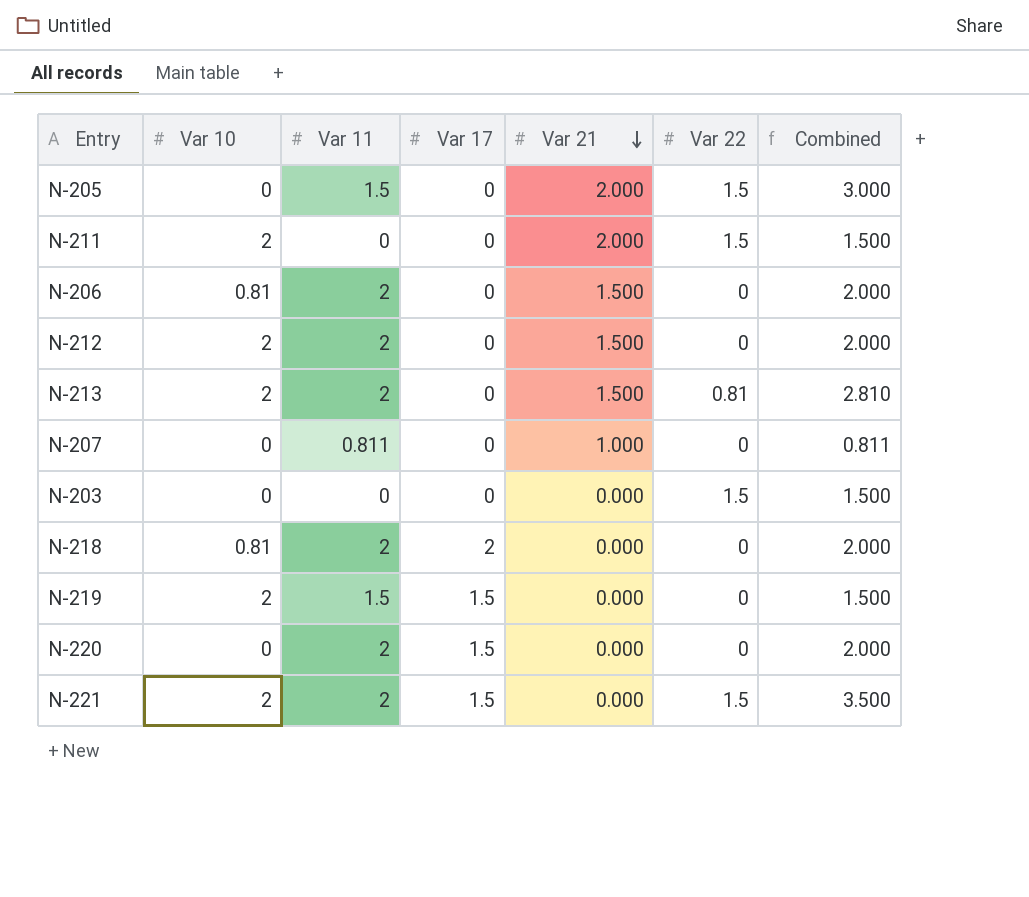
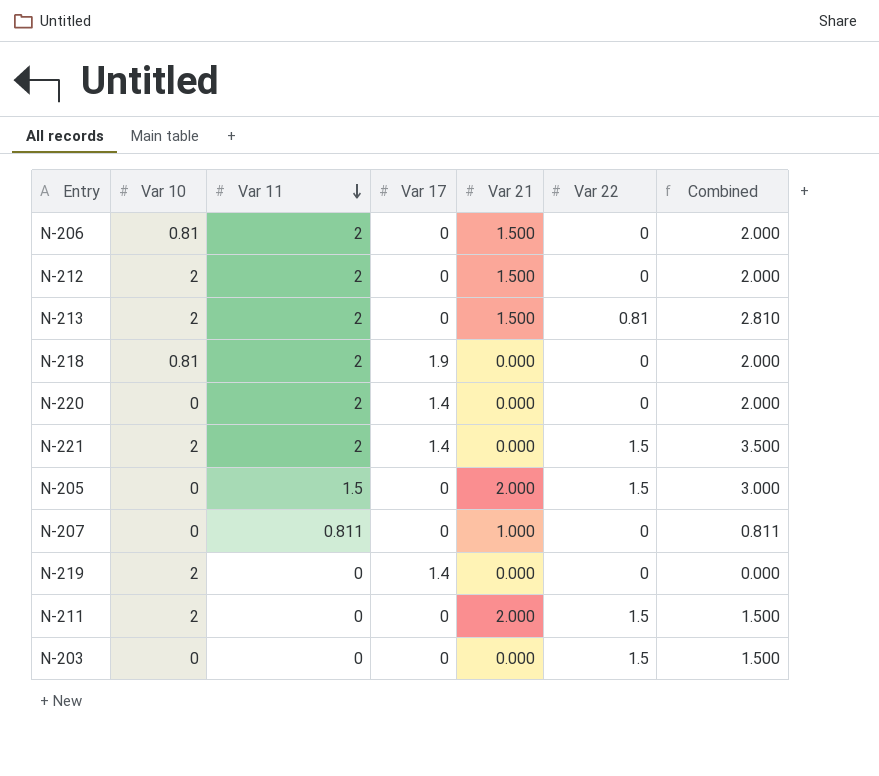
row order: Var 21 descending -> Var 11 descending
N-218 | Var 17: 2 -> 1.9
N-220 | Var 17: 1.5 -> 1.4
N-221 | Var 17: 1.5 -> 1.4
N-219 | Var 11: 1.5 -> 0
N-219 | Var 17: 1.5 -> 1.4
N-219 | Combined: 1.500 -> 0.000

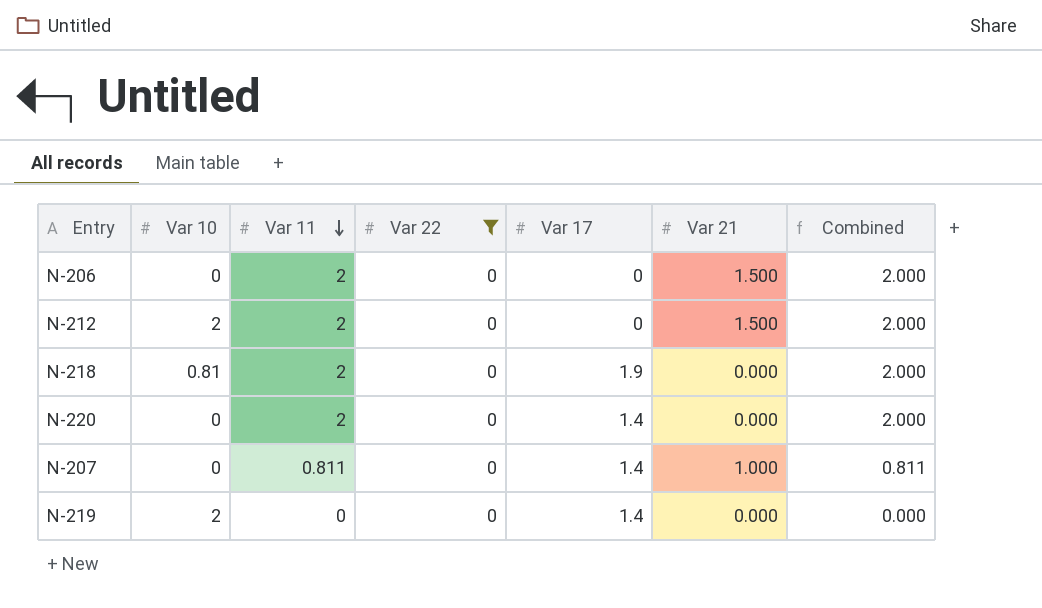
filter: none -> Var 22 = 0
column Var 22 | position: 6 -> 4
N-206 | Var 10: 0.81 -> 0
N-207 | Var 17: 0 -> 1.4

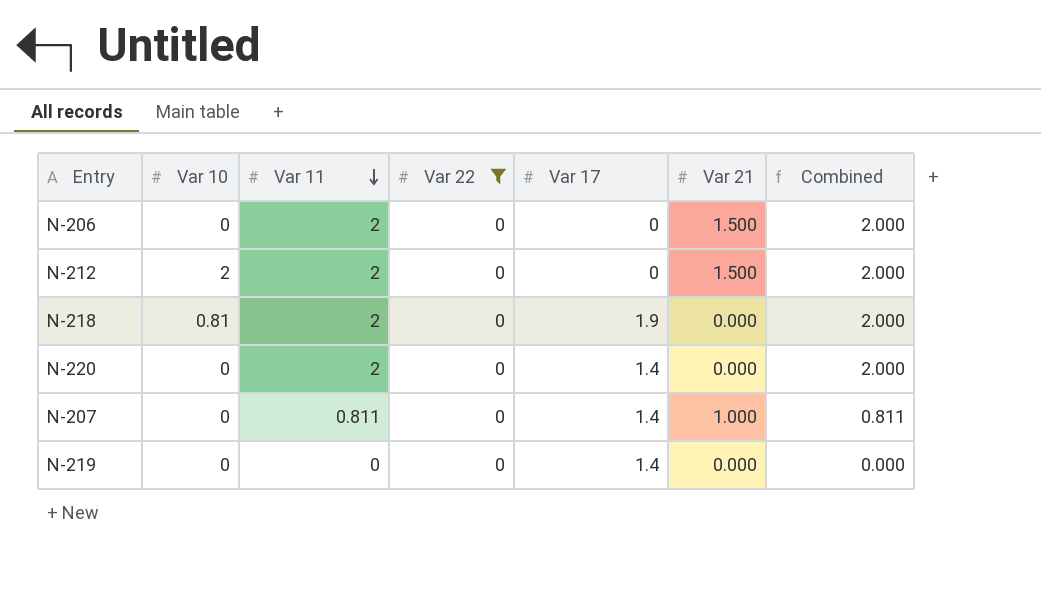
N-219 | Var 10: 2 -> 0

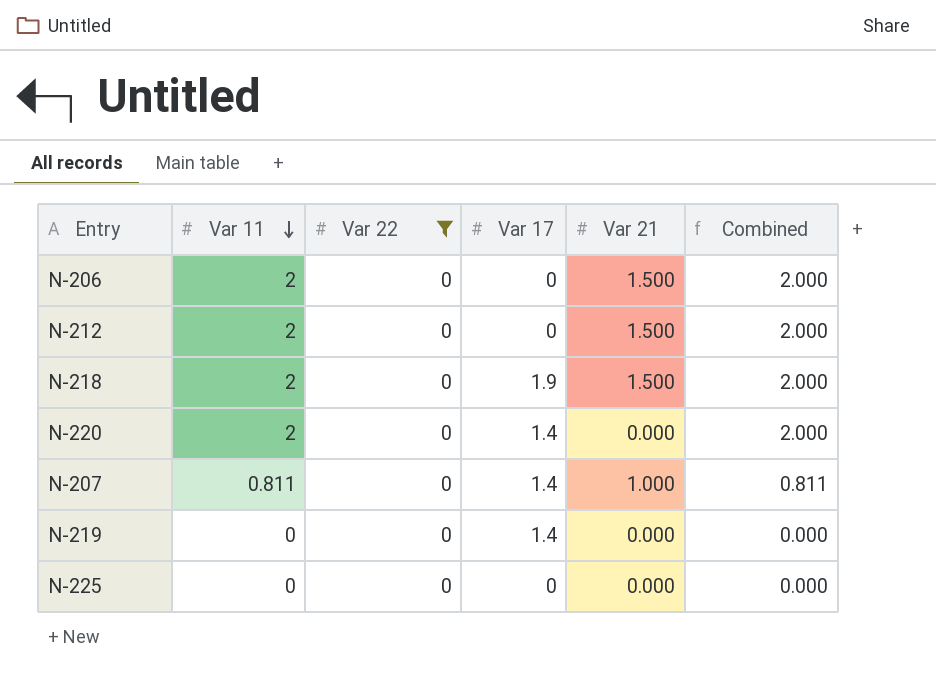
column Var 10 | position: 2 -> none
N-218 | Var 21: 0.000 -> 1.500
row N-225: none -> 0 | 0 | 0 | 0.000 | 0.000

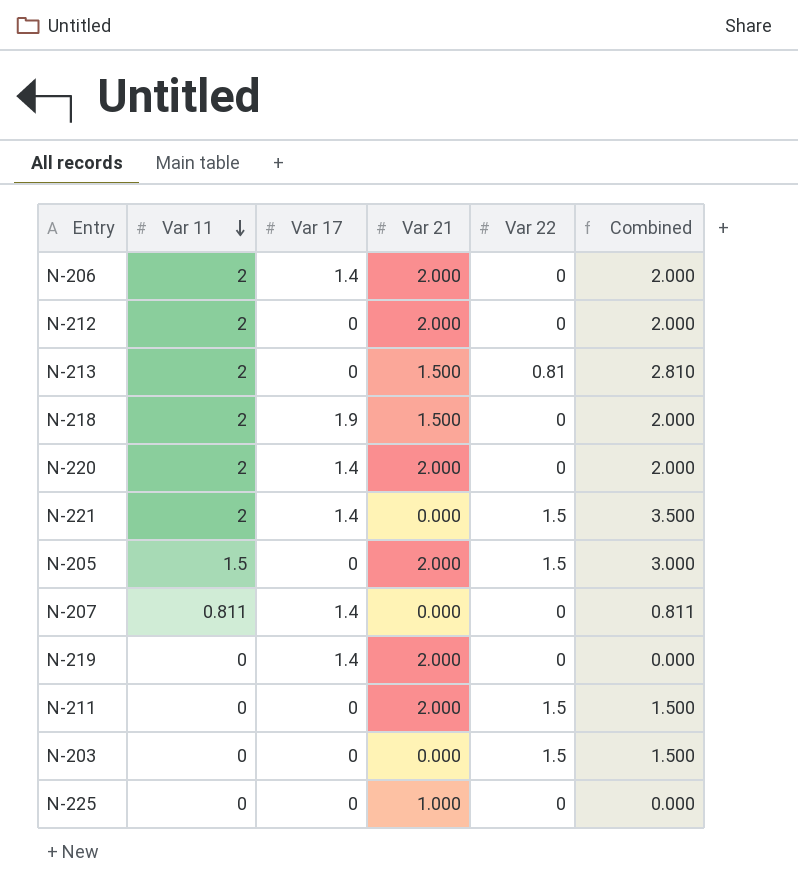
filter: Var 22 = 0 -> none
column Var 22 | position: 3 -> 5
N-206 | Var 17: 0 -> 1.4
N-206 | Var 21: 1.500 -> 2.000
N-212 | Var 21: 1.500 -> 2.000
N-220 | Var 21: 0.000 -> 2.000
N-207 | Var 21: 1.000 -> 0.000
N-219 | Var 21: 0.000 -> 2.000
N-225 | Var 21: 0.000 -> 1.000

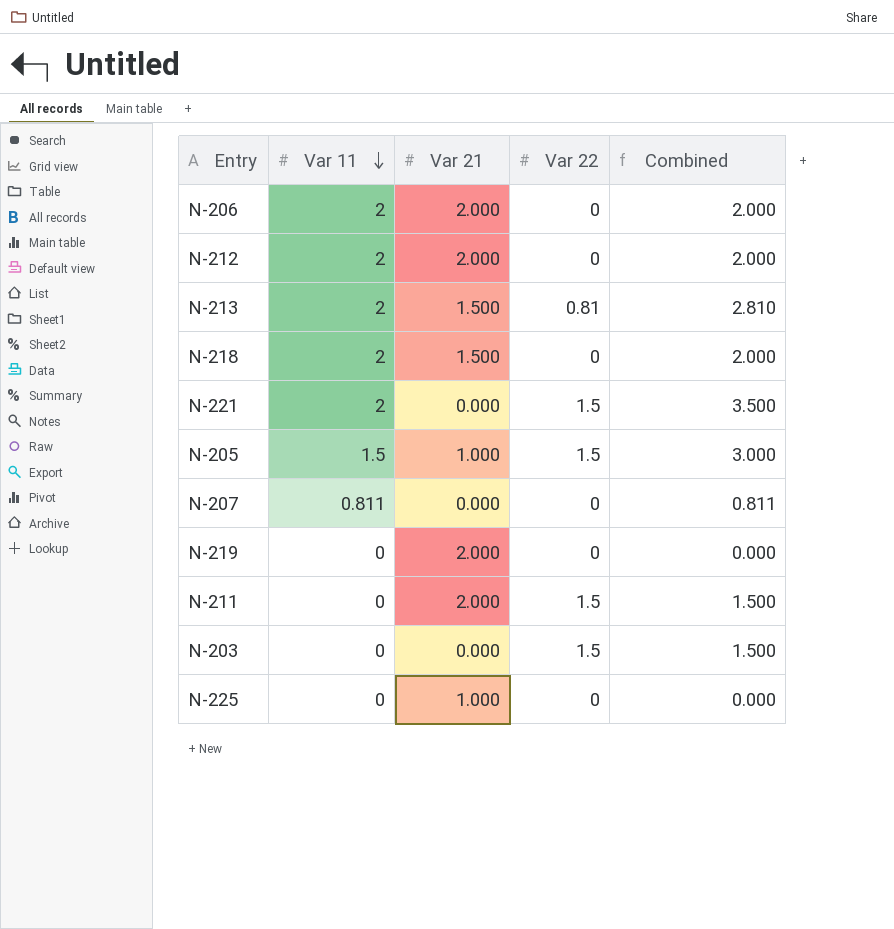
column Var 17 | position: 3 -> none
row N-220: 2 | 1.4 | 2.000 | 0 | 2.000 -> none
N-205 | Var 21: 2.000 -> 1.000

